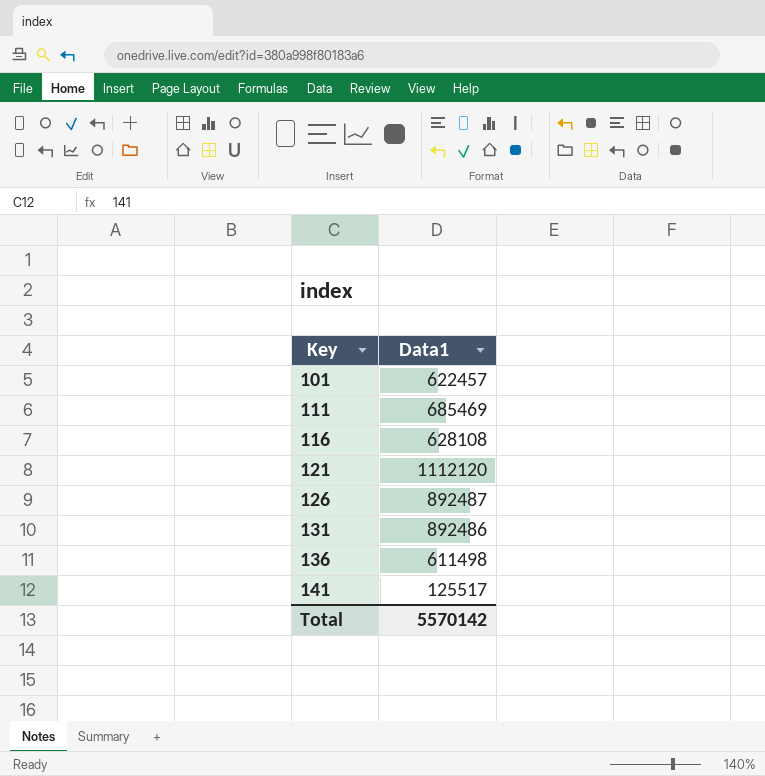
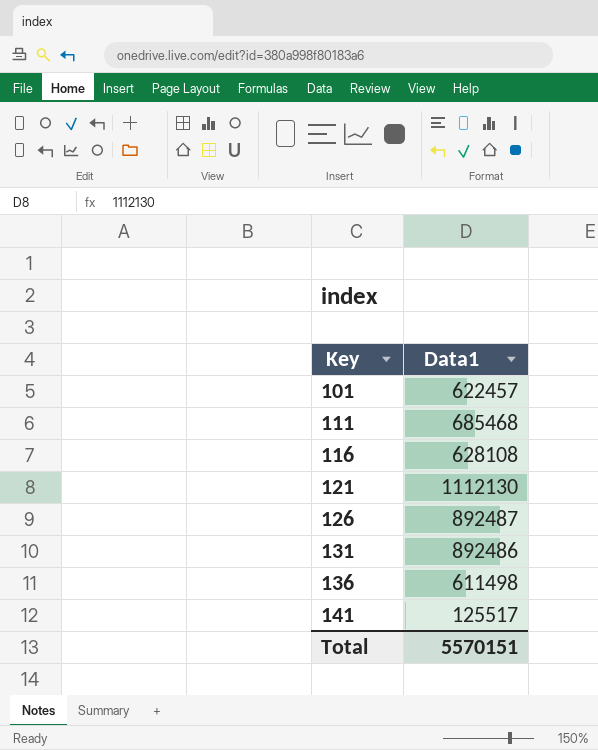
111 | Data1: 685469 -> 685468
121 | Data1: 1112120 -> 1112130
Total | Data1: 5570142 -> 5570151

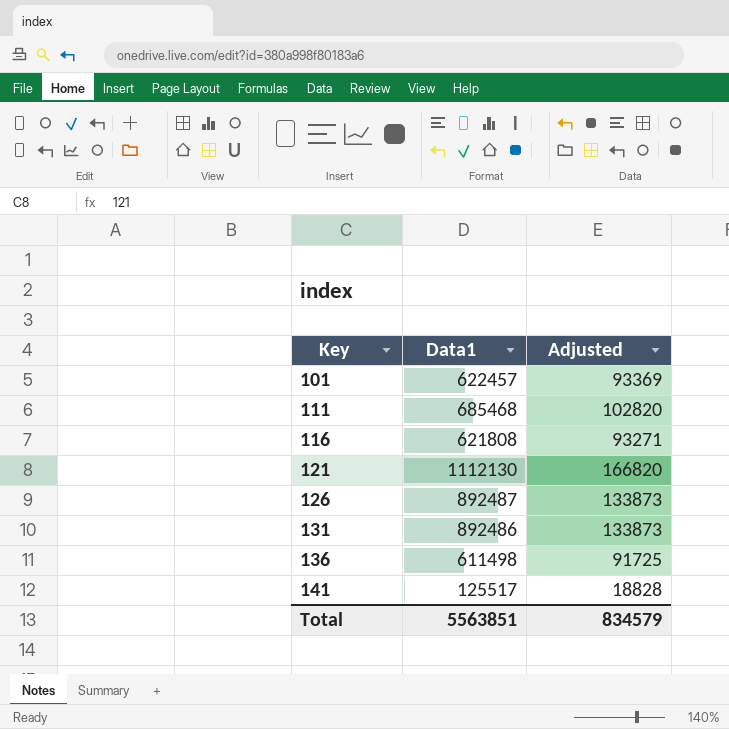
column Adjusted | formula: none -> [Data1] * 0.15
116 | Data1: 628108 -> 621808
Total | Data1: 5570151 -> 5563851

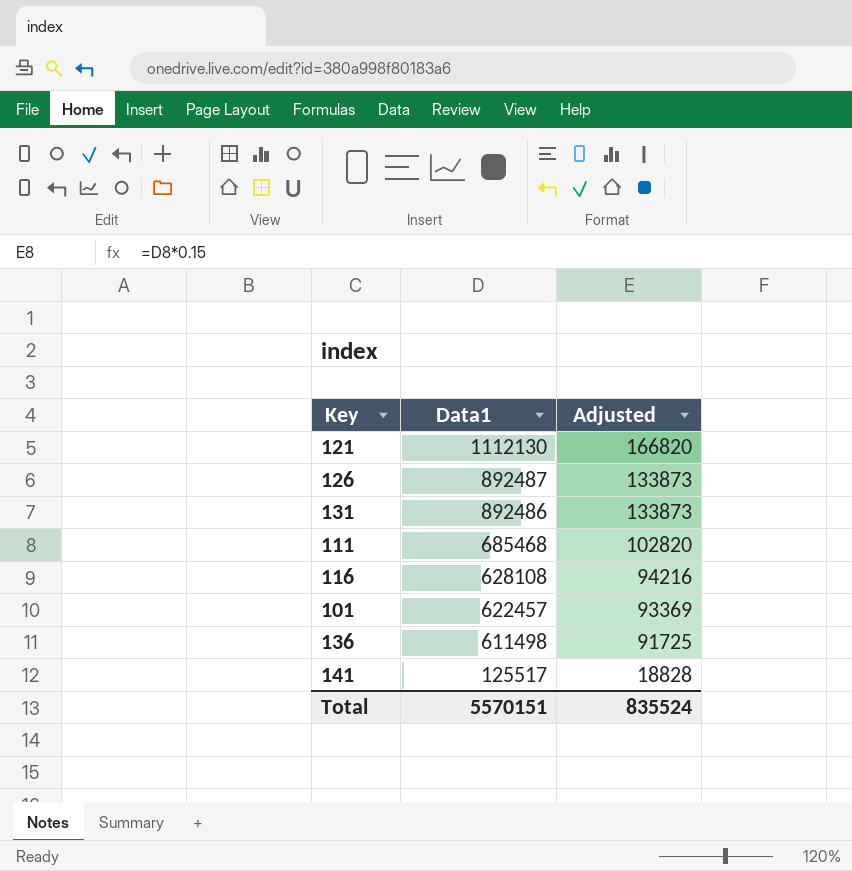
row order: Key ascending -> Data1 descending
116 | Data1: 621808 -> 628108
116 | Adjusted: 93271 -> 94216
Total | Data1: 5563851 -> 5570151
Total | Adjusted: 834579 -> 835524

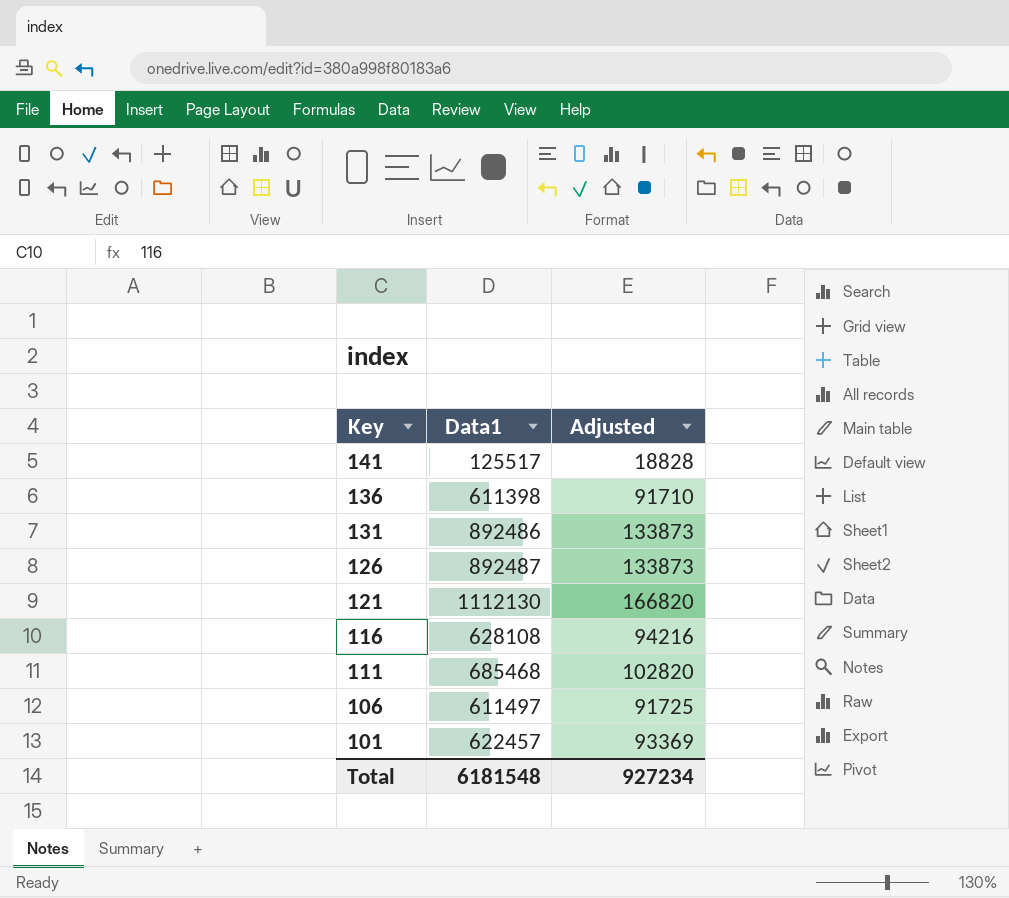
row order: Data1 descending -> Key descending
136 | Data1: 611498 -> 611398
136 | Adjusted: 91725 -> 91710
row 106: none -> 611497 | 91725
Total | Data1: 5570151 -> 6181548
Total | Adjusted: 835524 -> 927234

